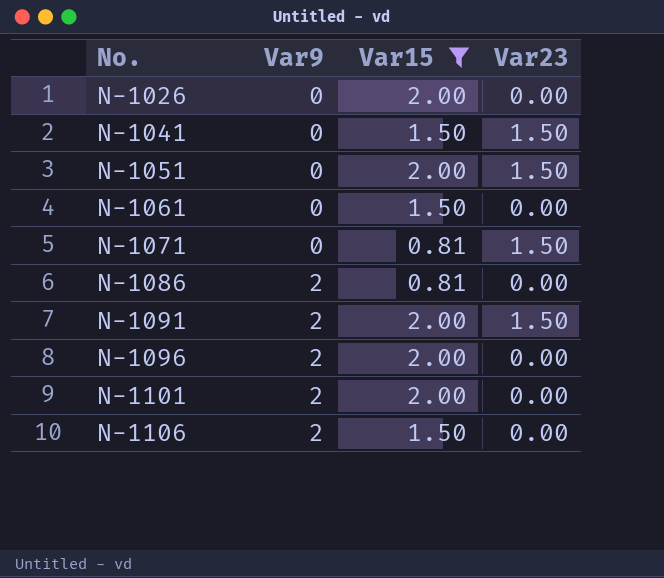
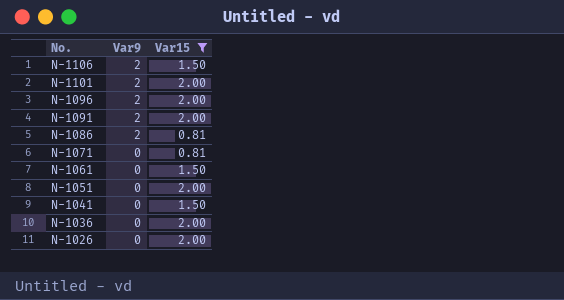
row order: No. ascending -> No. descending
column Var23 | position: 4 -> none
row N-1036: none -> 0 | 2.00

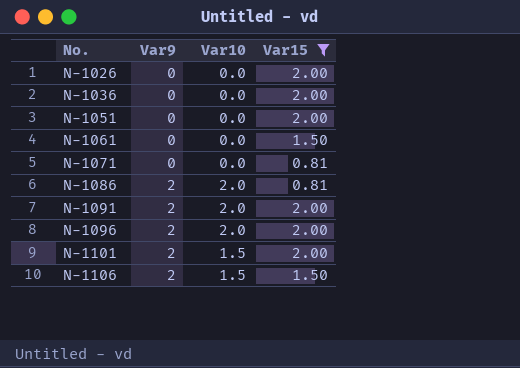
row order: No. descending -> No. ascending
column Var10 | position: none -> 3
row N-1041: 0 | 1.50 -> none

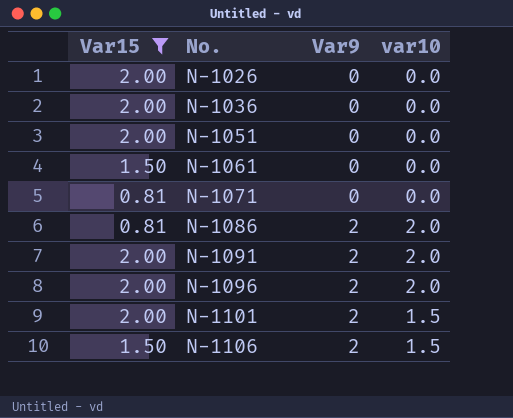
column Var15 | position: 4 -> 1
column name: Var10 -> var10

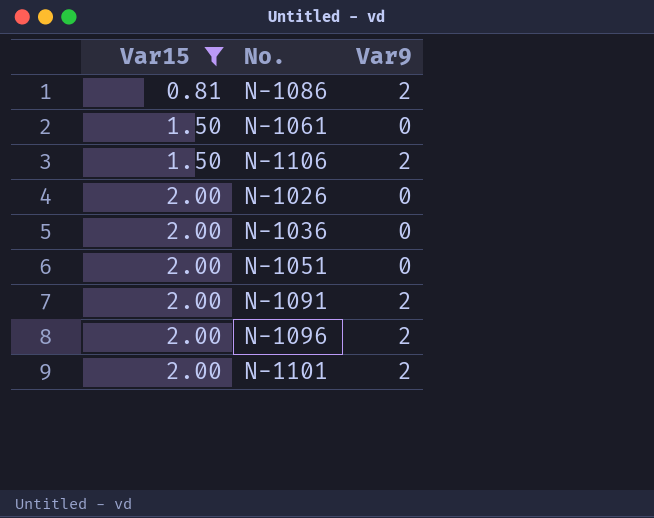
row order: No. ascending -> Var15 ascending
column var10 | position: 4 -> none
row N-1071: 0.81 | 0 | 0.0 -> none

